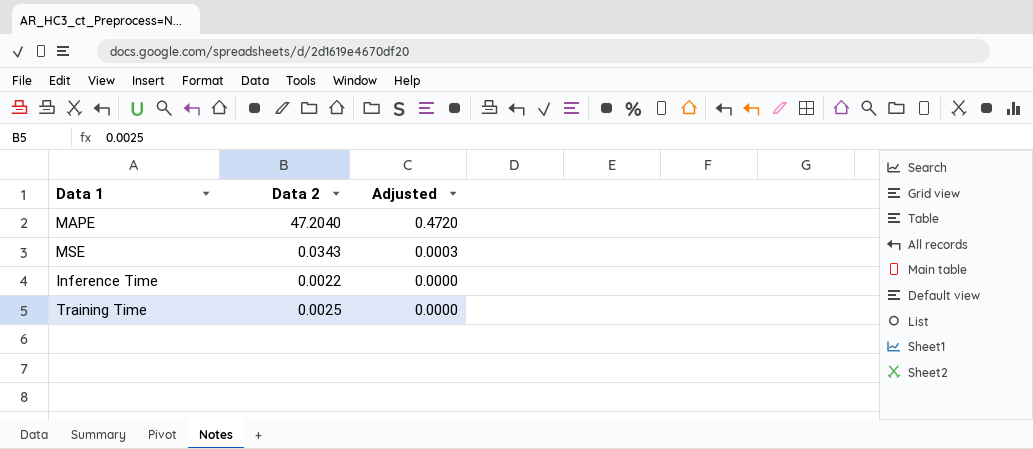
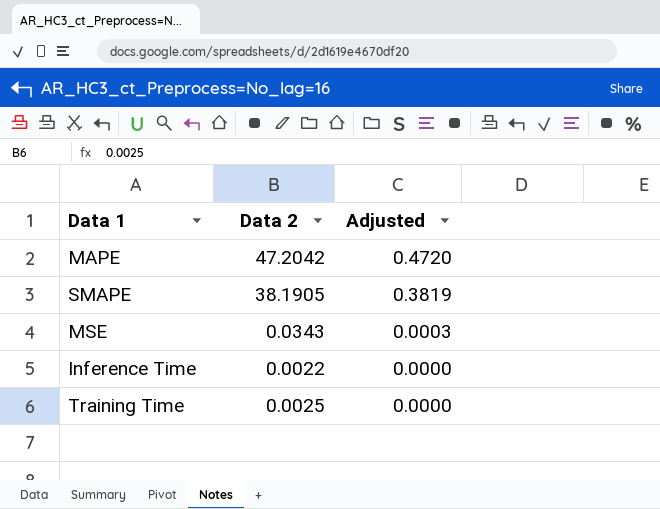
MAPE | Data 2: 47.2040 -> 47.2042
row SMAPE: none -> 38.1905 | 0.3819

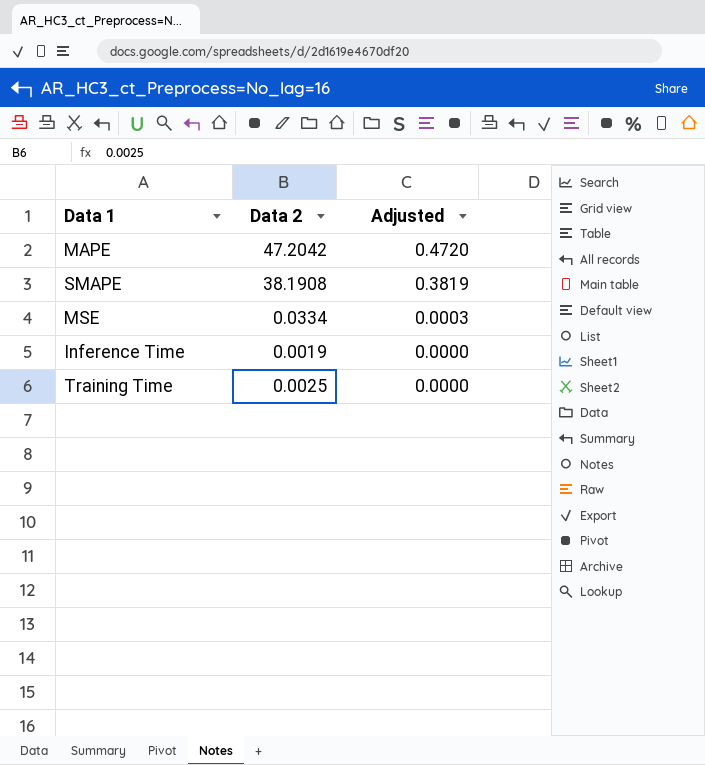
SMAPE | Data 2: 38.1905 -> 38.1908
MSE | Data 2: 0.0343 -> 0.0334
Inference Time | Data 2: 0.0022 -> 0.0019

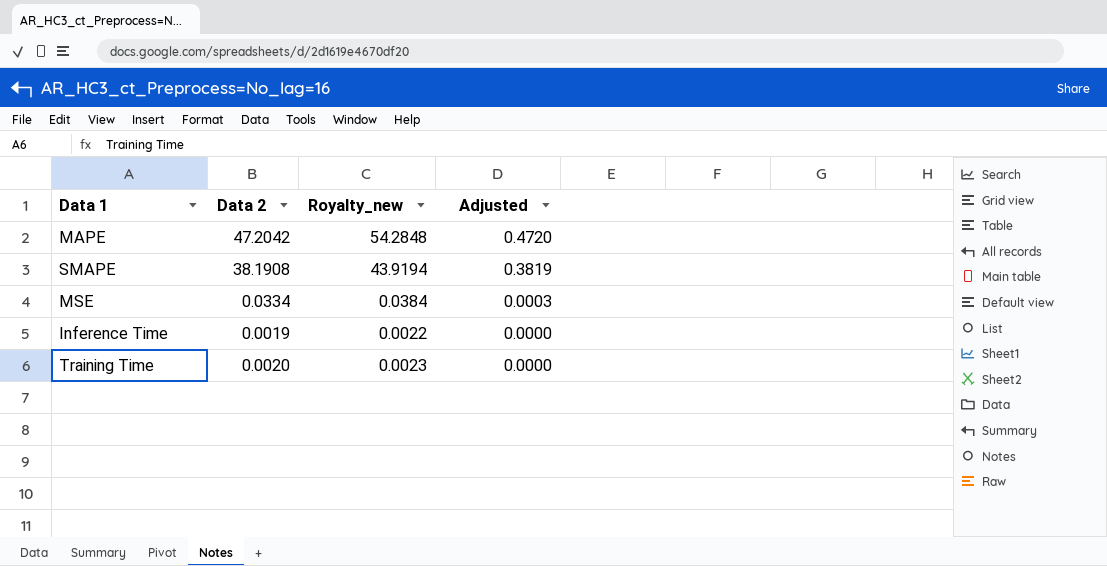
column Royalty_new | formula: none -> [Data 2] * 1.15
Training Time | Data 2: 0.0025 -> 0.0020

